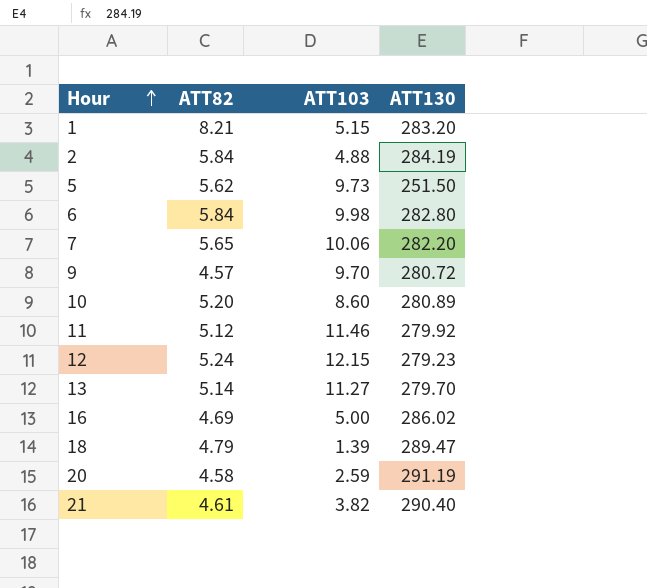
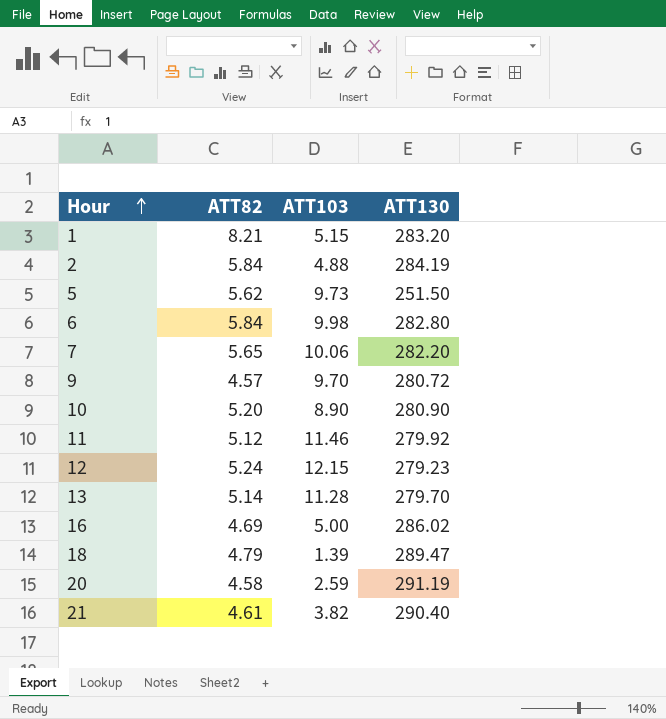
10 | ATT103: 8.60 -> 8.90
10 | ATT130: 280.89 -> 280.90
13 | ATT103: 11.27 -> 11.28

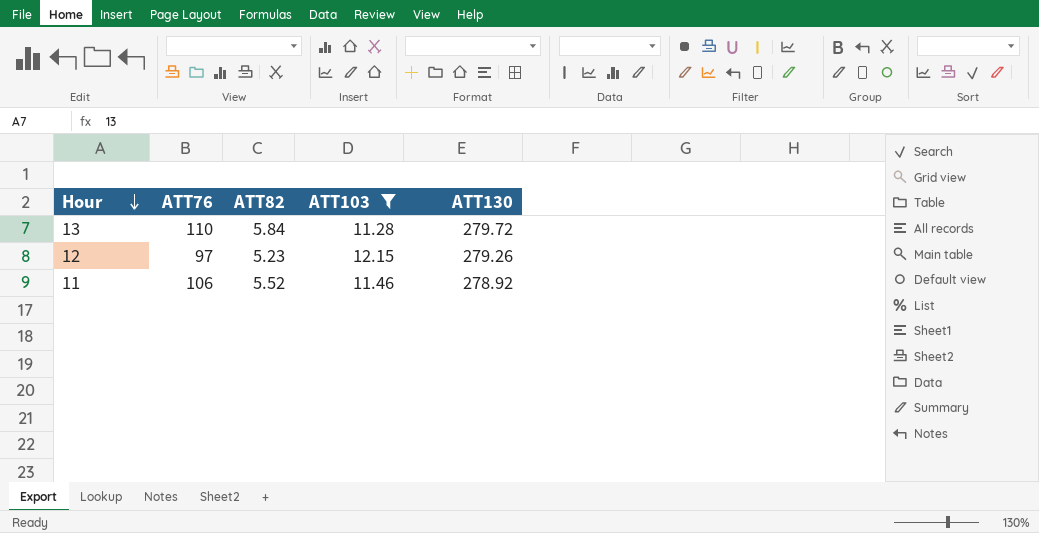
filter: none -> ATT103 >= 11.28
row order: Hour ascending -> Hour descending
column ATT76 | position: none -> 2
13 | ATT82: 5.14 -> 5.84
13 | ATT130: 279.70 -> 279.72
12 | ATT82: 5.24 -> 5.23
12 | ATT130: 279.23 -> 279.26
11 | ATT82: 5.12 -> 5.52
11 | ATT130: 279.92 -> 278.92

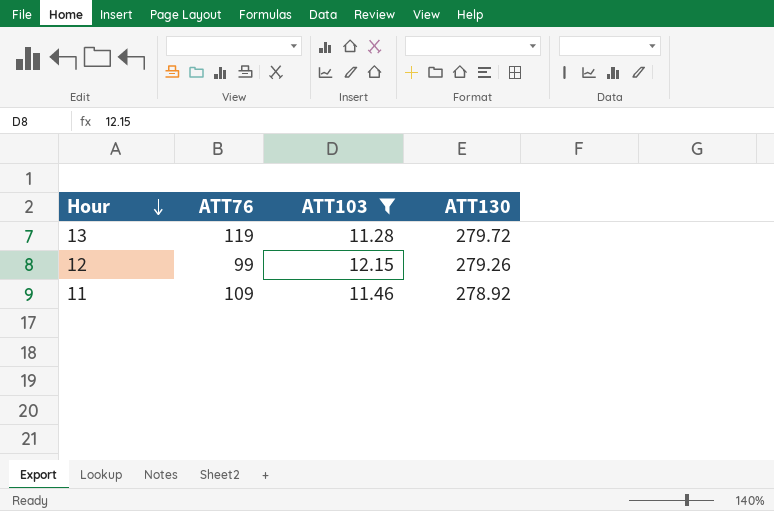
column ATT82 | position: 3 -> none
13 | ATT76: 110 -> 119
12 | ATT76: 97 -> 99
11 | ATT76: 106 -> 109

